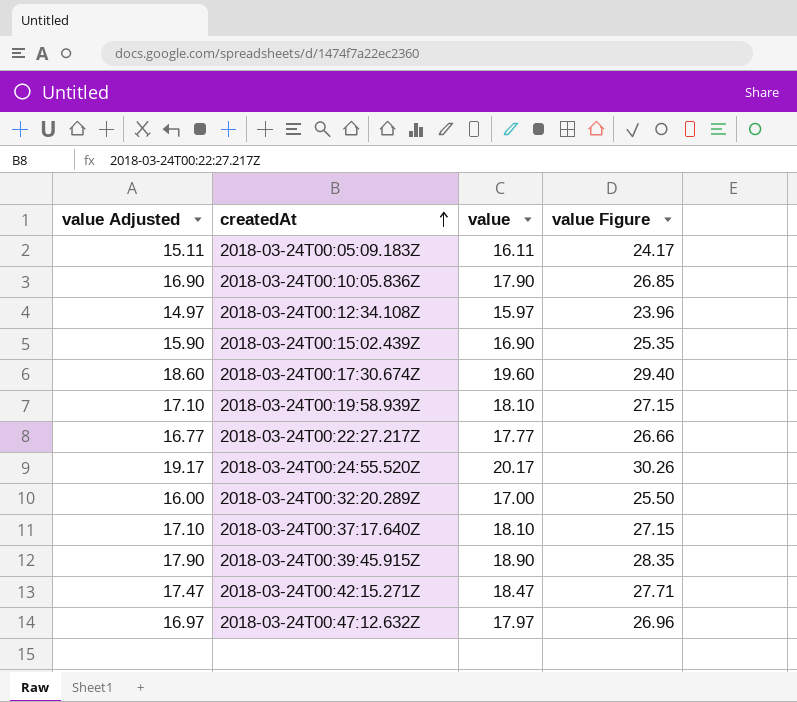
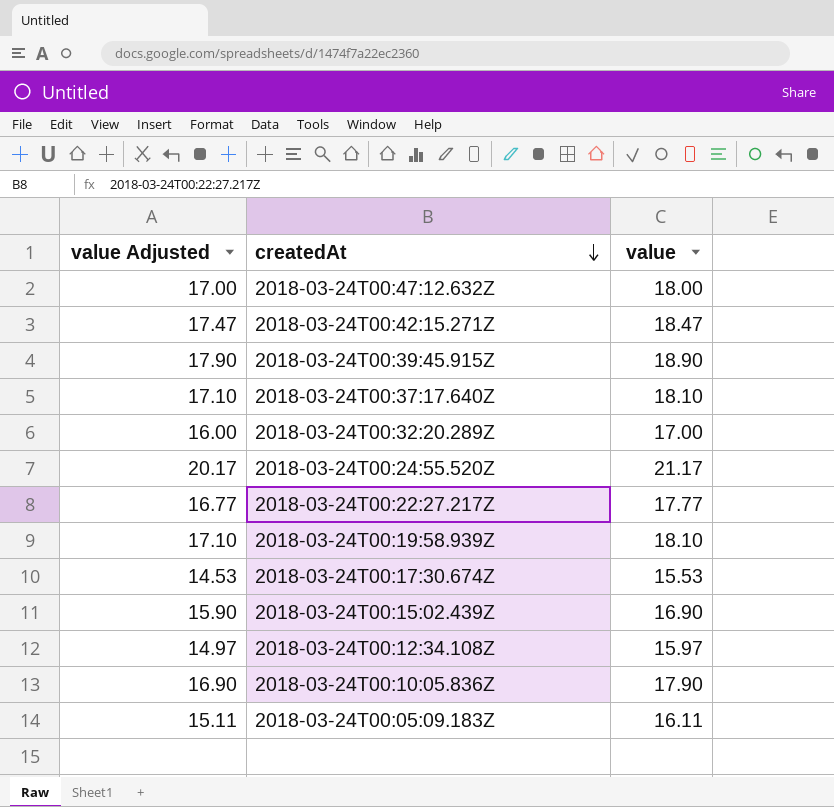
row order: createdAt ascending -> createdAt descending
column value Figure | formula: [value] * 1.5 -> none
2018-03-24T00:47:12.632Z | value Adjusted: 16.97 -> 17.00
2018-03-24T00:47:12.632Z | value: 17.97 -> 18.00
2018-03-24T00:24:55.520Z | value Adjusted: 19.17 -> 20.17
2018-03-24T00:24:55.520Z | value: 20.17 -> 21.17
2018-03-24T00:17:30.674Z | value Adjusted: 18.60 -> 14.53
2018-03-24T00:17:30.674Z | value: 19.60 -> 15.53

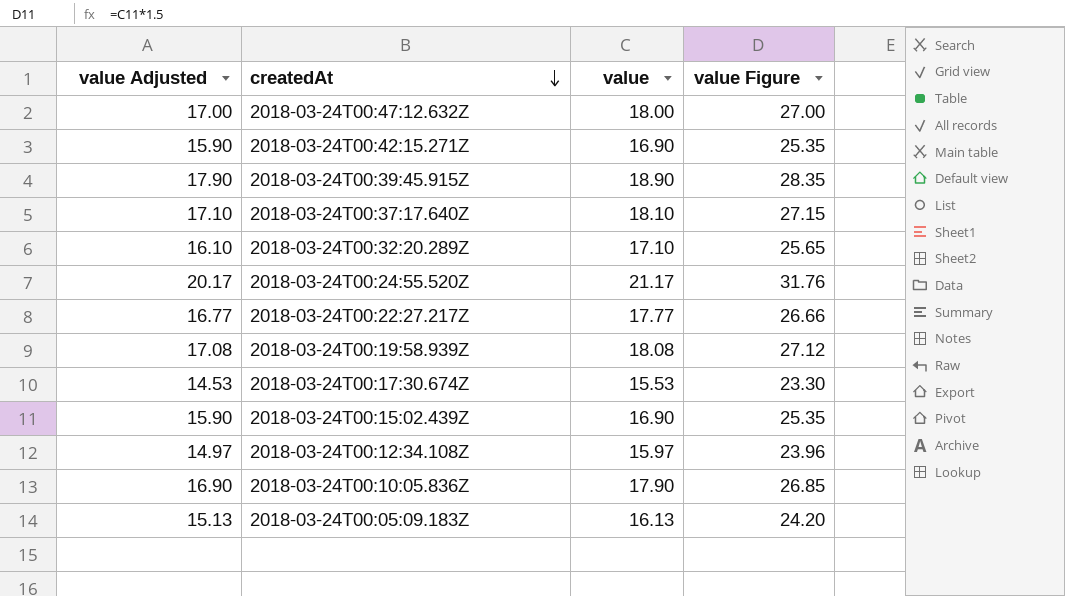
column value Figure | formula: none -> [value] * 1.5
2018-03-24T00:42:15.271Z | value Adjusted: 17.47 -> 15.90
2018-03-24T00:42:15.271Z | value: 18.47 -> 16.90
2018-03-24T00:32:20.289Z | value Adjusted: 16.00 -> 16.10
2018-03-24T00:32:20.289Z | value: 17.00 -> 17.10
2018-03-24T00:19:58.939Z | value Adjusted: 17.10 -> 17.08
2018-03-24T00:19:58.939Z | value: 18.10 -> 18.08
2018-03-24T00:05:09.183Z | value Adjusted: 15.11 -> 15.13
2018-03-24T00:05:09.183Z | value: 16.11 -> 16.13

